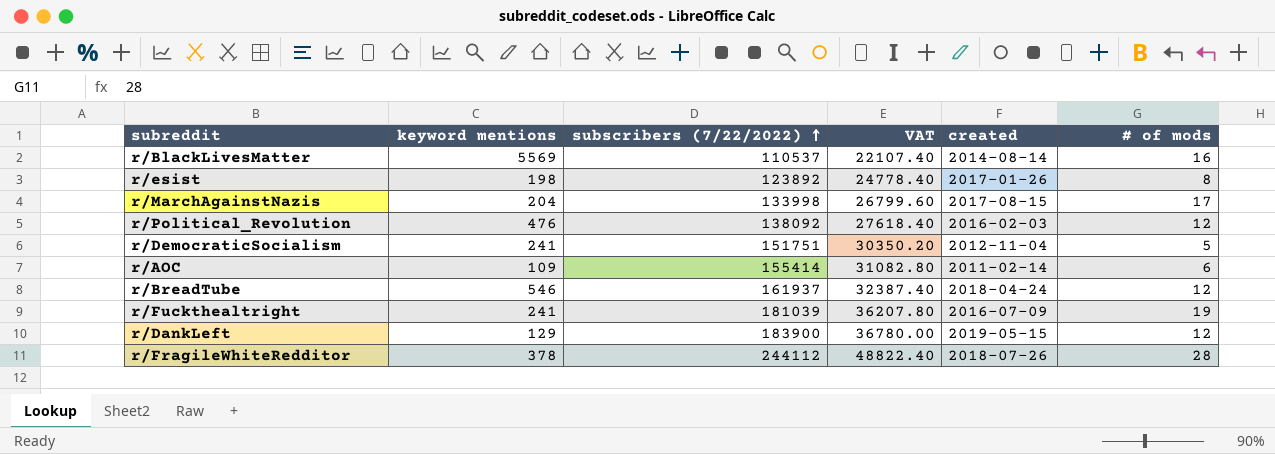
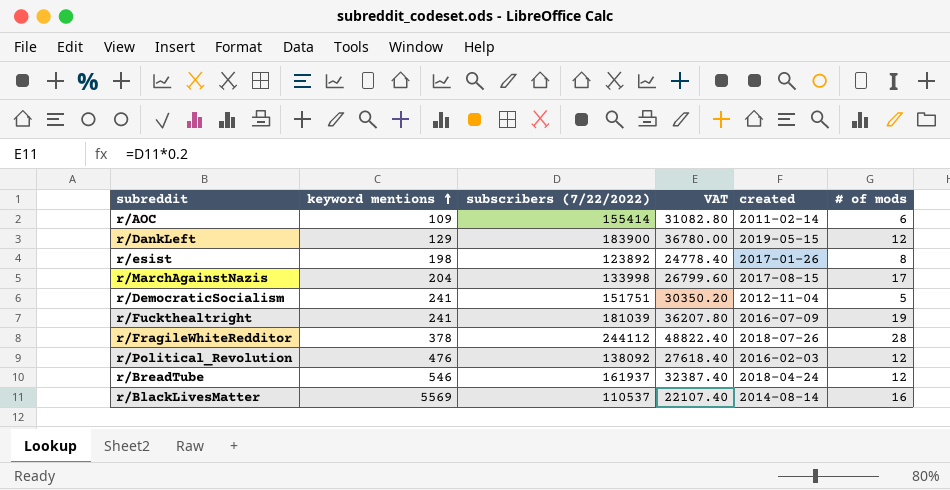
row order: subscribers (7/22/2022) ascending -> keyword mentions ascending

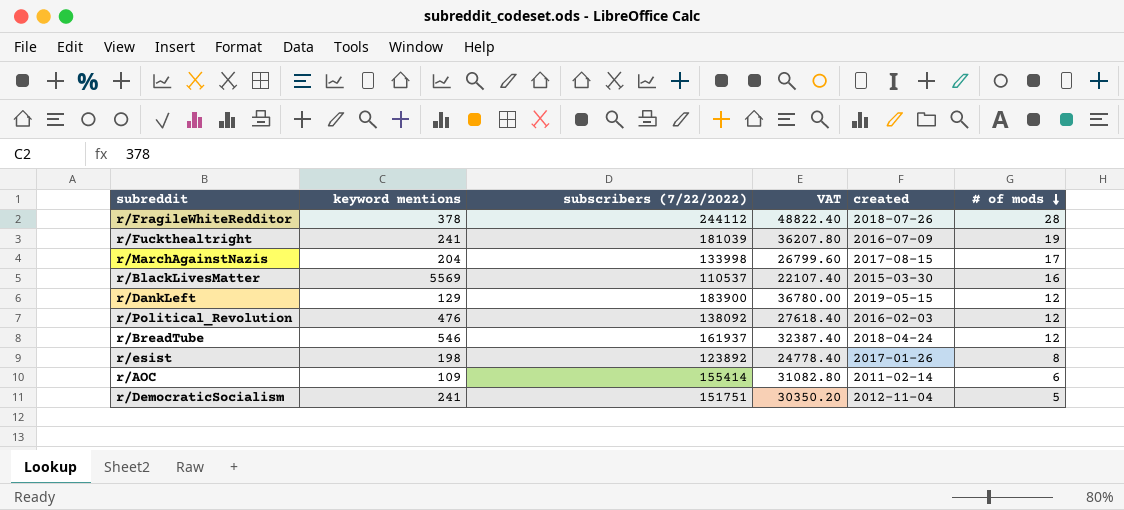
row order: keyword mentions ascending -> # of mods descending
r/BlackLivesMatter | created: 2014-08-14 -> 2015-03-30

